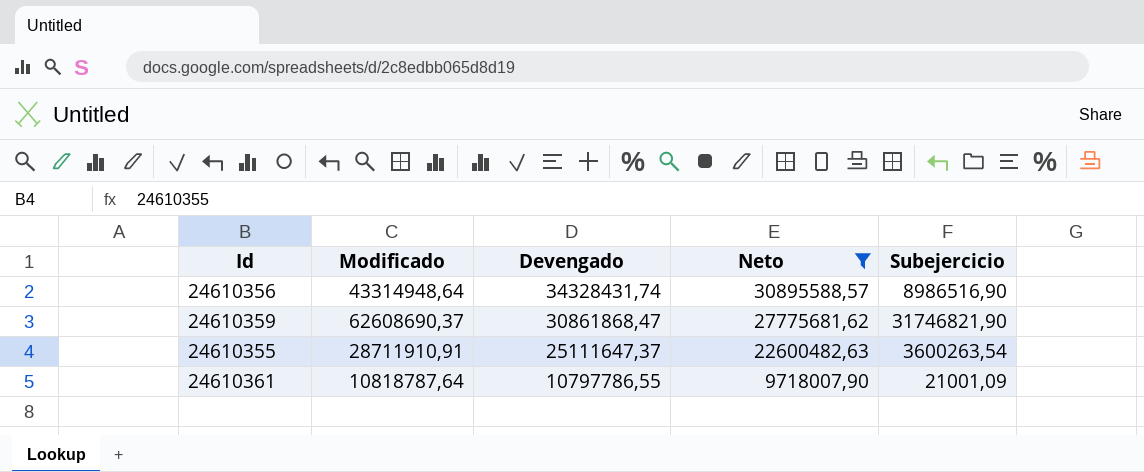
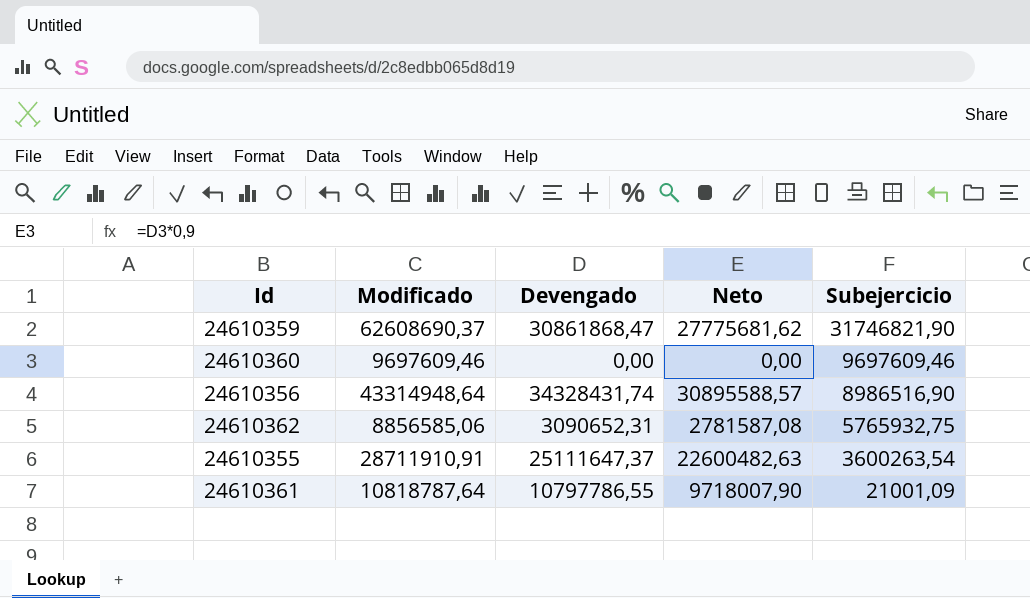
filter: Neto >= 9718007,90 -> none
row order: Devengado descending -> Subejercicio descending

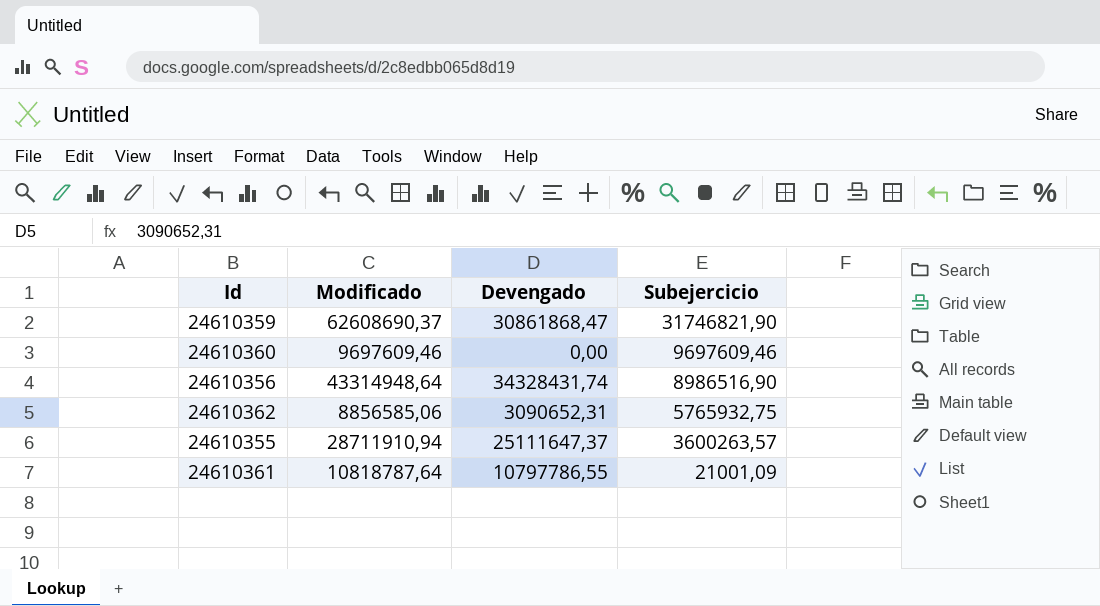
column Neto | formula: [Devengado] * 0,9 -> none
24610355 | Modificado: 28711910,91 -> 28711910,94
24610355 | Subejercicio: 3600263,54 -> 3600263,57

